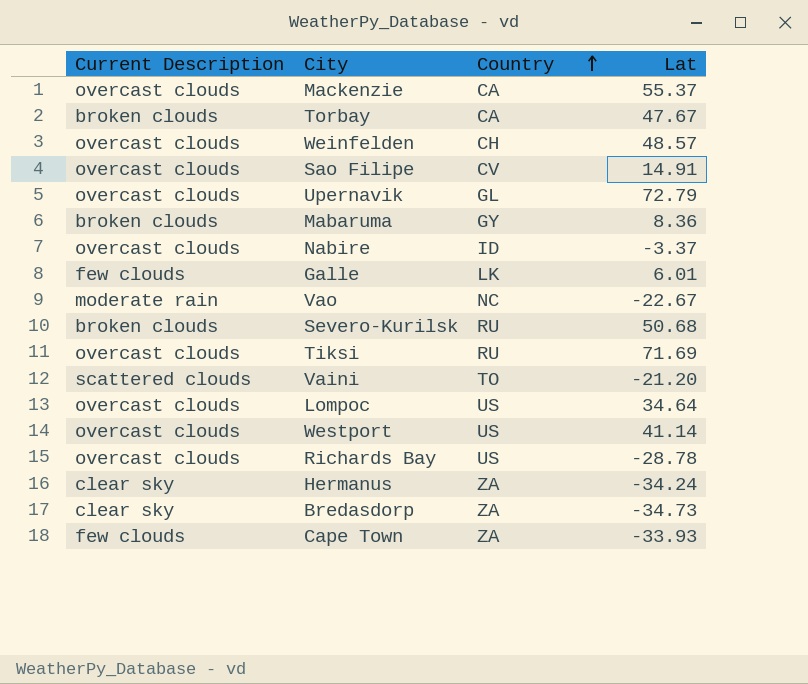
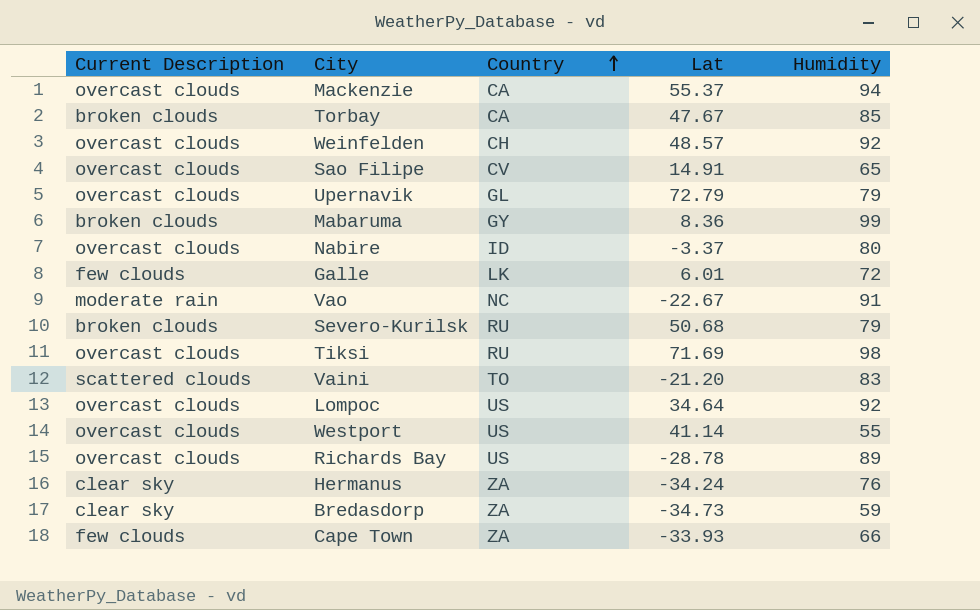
column Humidity | position: none -> 5

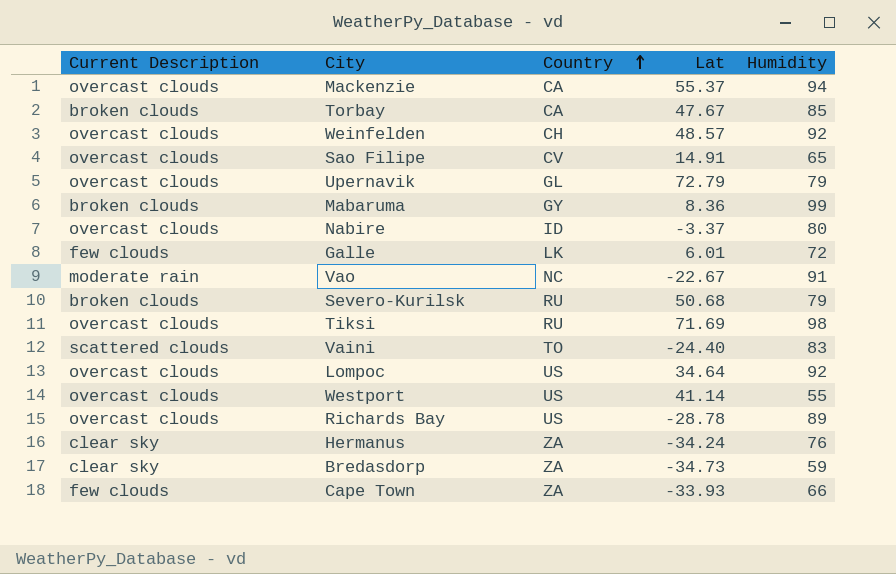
Vaini | Lat: -21.20 -> -24.40

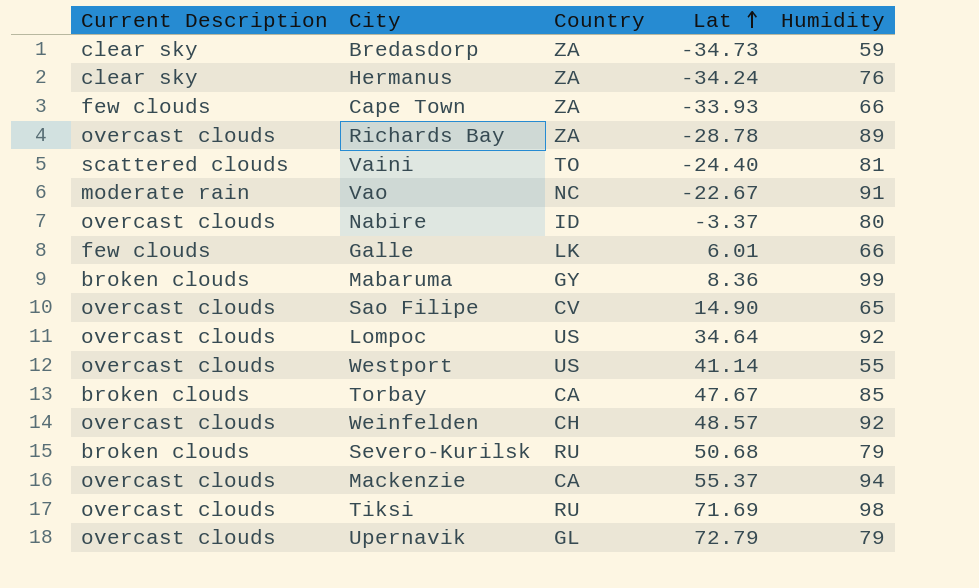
row order: Country ascending -> Lat ascending
Richards Bay | Country: US -> ZA
Vaini | Humidity: 83 -> 81
Galle | Humidity: 72 -> 66
Sao Filipe | Lat: 14.91 -> 14.90

